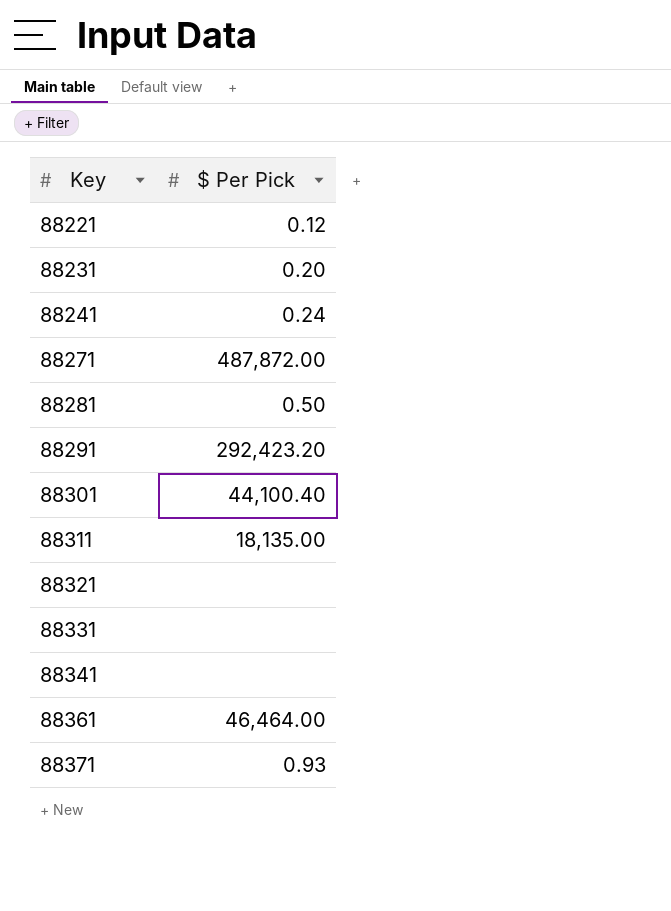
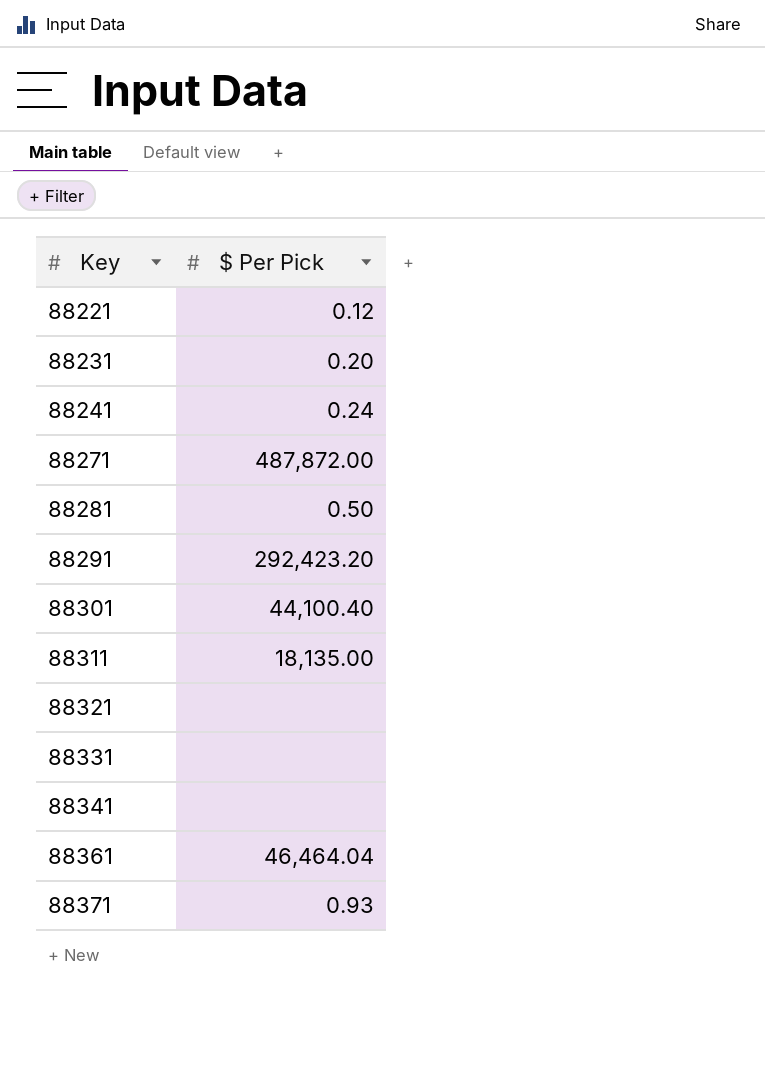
88361 | $ Per Pick: 46,464.00 -> 46,464.04

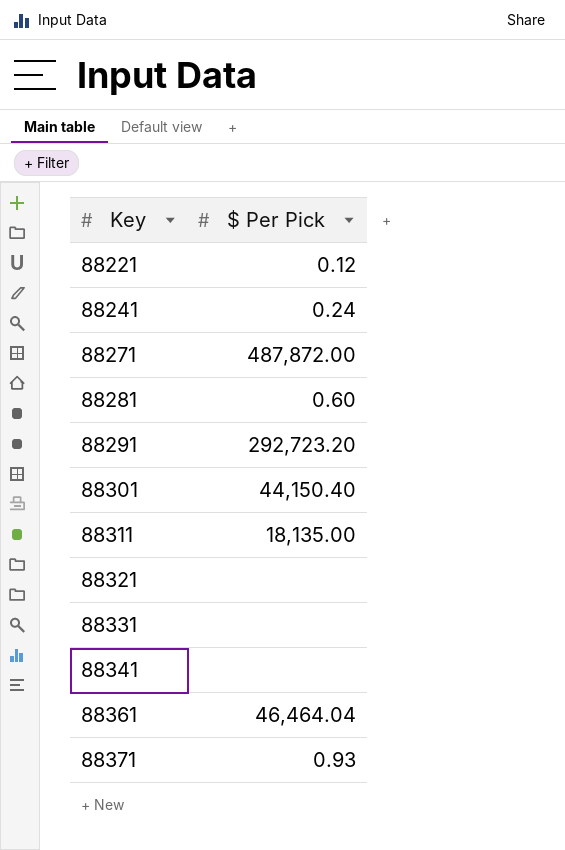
row 88231: 0.20 -> none
88281 | $ Per Pick: 0.50 -> 0.60
88291 | $ Per Pick: 292,423.20 -> 292,723.20
88301 | $ Per Pick: 44,100.40 -> 44,150.40

